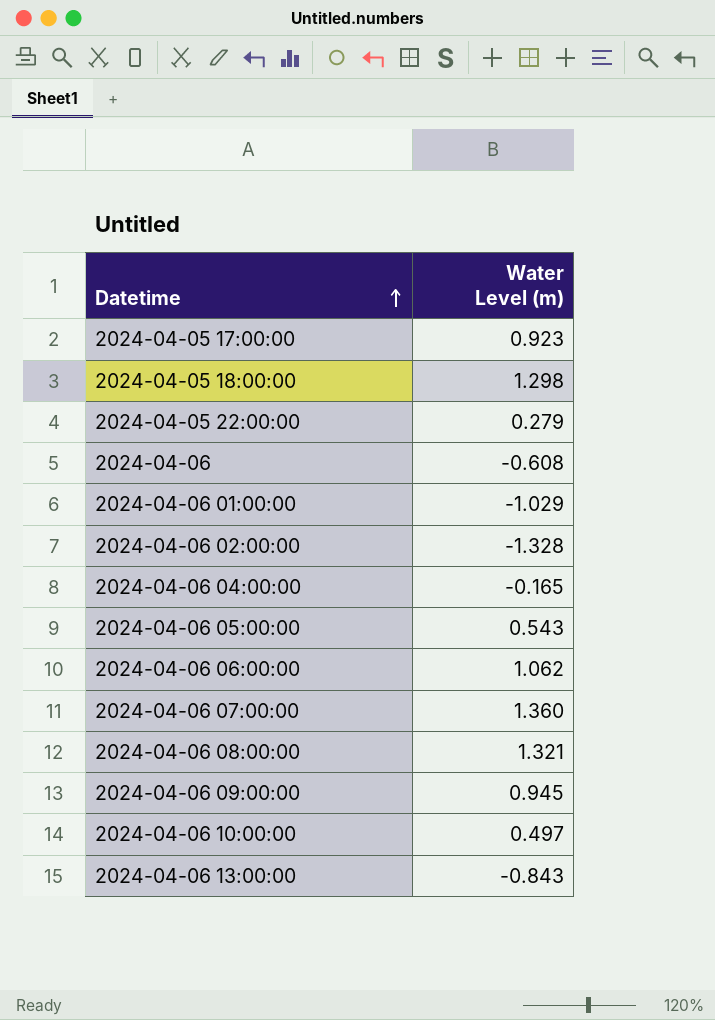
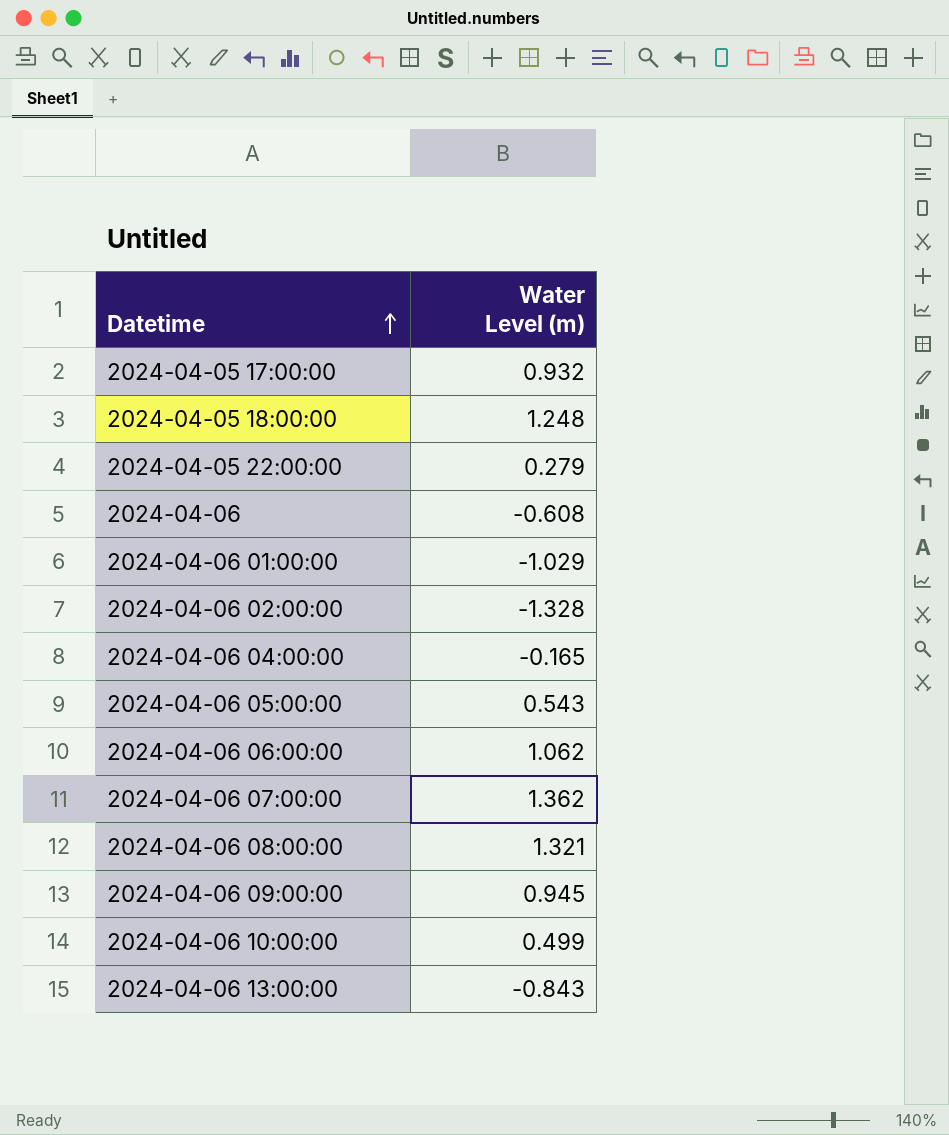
2024-04-05 17:00:00 | Water Level (m): 0.923 -> 0.932
2024-04-05 18:00:00 | Water Level (m): 1.298 -> 1.248
2024-04-06 07:00:00 | Water Level (m): 1.360 -> 1.362
2024-04-06 10:00:00 | Water Level (m): 0.497 -> 0.499

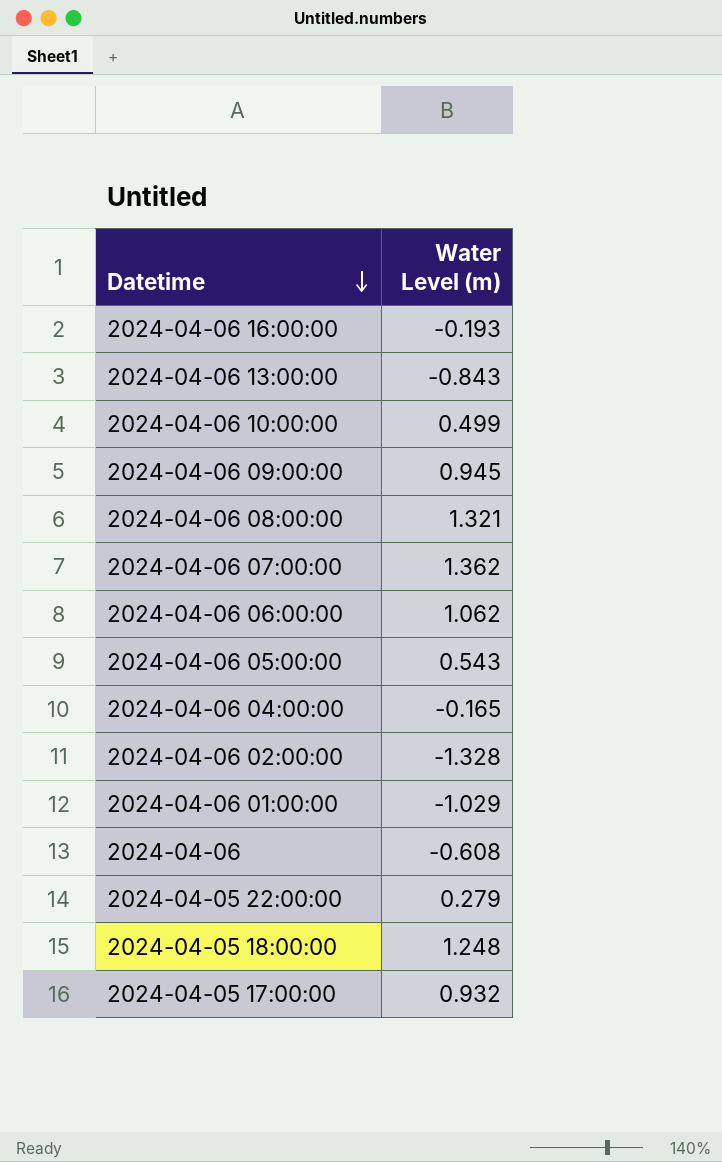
row order: Datetime ascending -> Datetime descending
row 2024-04-06 16:00:00: none -> -0.193

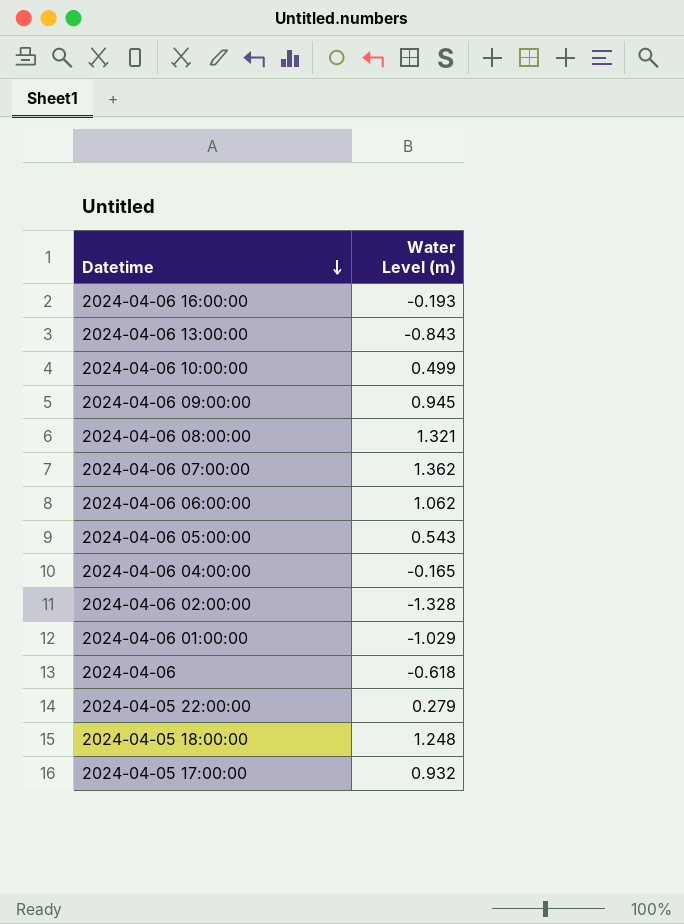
2024-04-06 | Water Level (m): -0.608 -> -0.618

